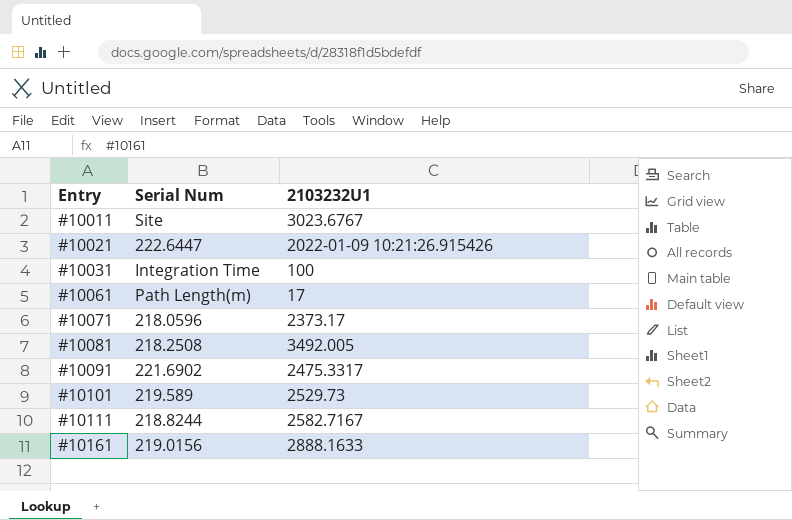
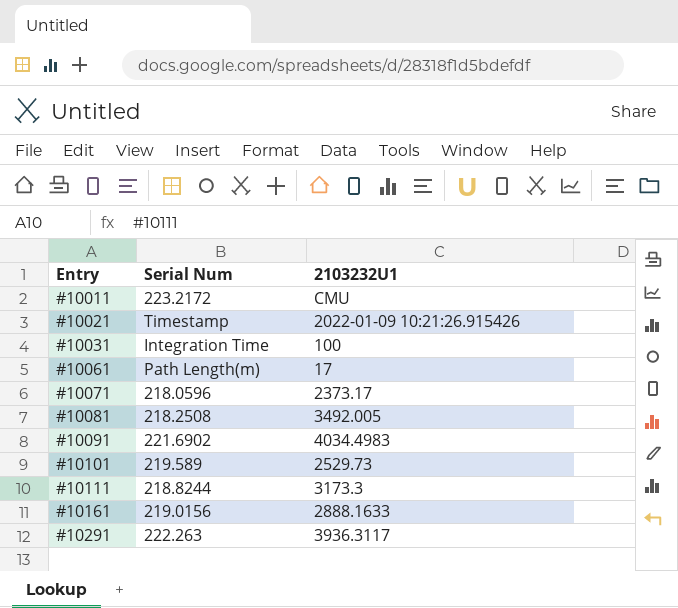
#10011 | Serial Num: Site -> 223.2172
#10011 | 2103232U1: 3023.6767 -> CMU
#10021 | Serial Num: 222.6447 -> Timestamp
#10091 | 2103232U1: 2475.3317 -> 4034.4983
#10111 | 2103232U1: 2582.7167 -> 3173.3
row #10291: none -> 222.263 | 3936.3117

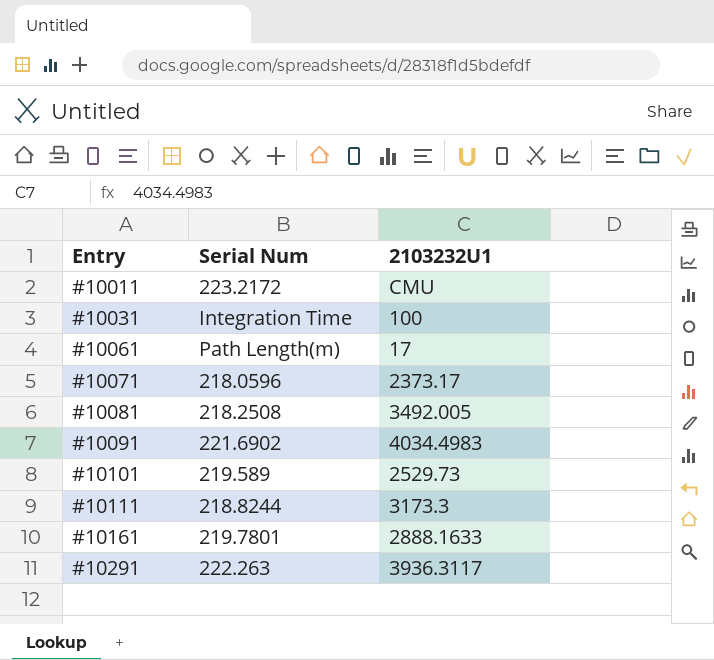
row #10021: Timestamp | 2022-01-09 10:21:26.915426 -> none
#10161 | Serial Num: 219.0156 -> 219.7801

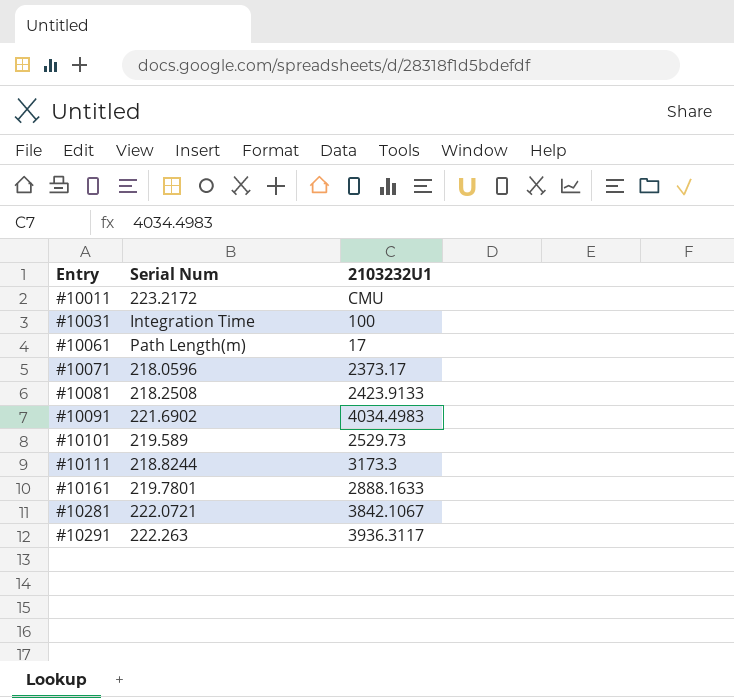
#10081 | 2103232U1: 3492.005 -> 2423.9133
row #10281: none -> 222.0721 | 3842.1067

